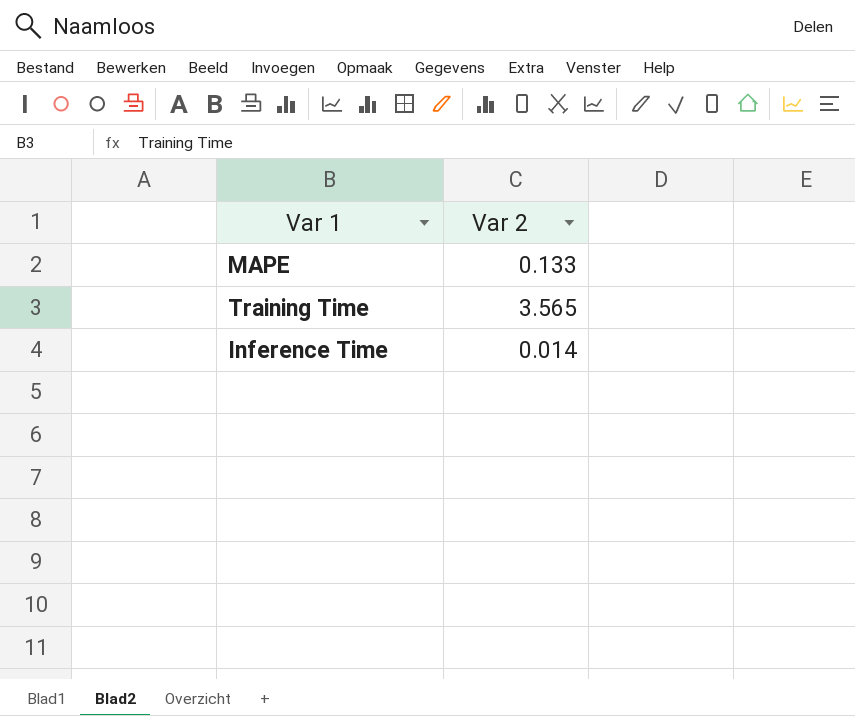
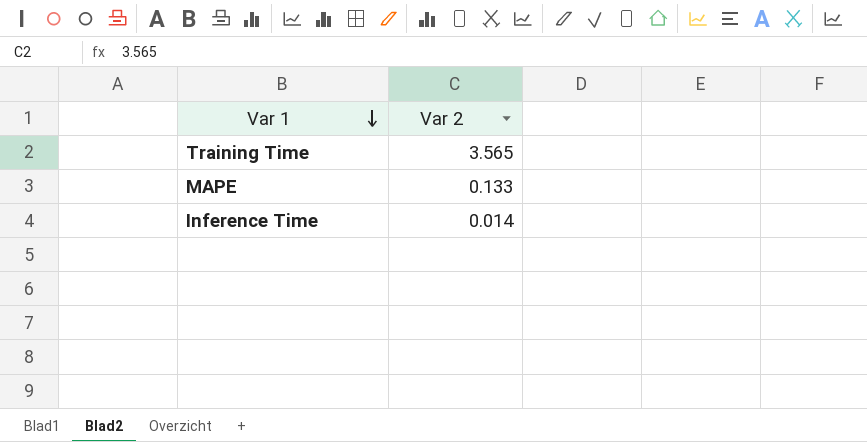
row order: none -> Var 1 descending

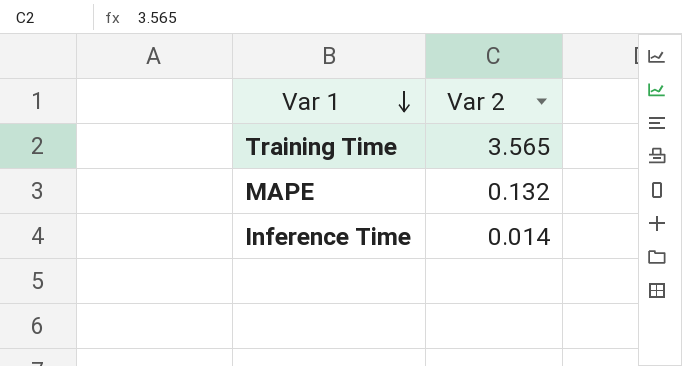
MAPE | Var 2: 0.133 -> 0.132

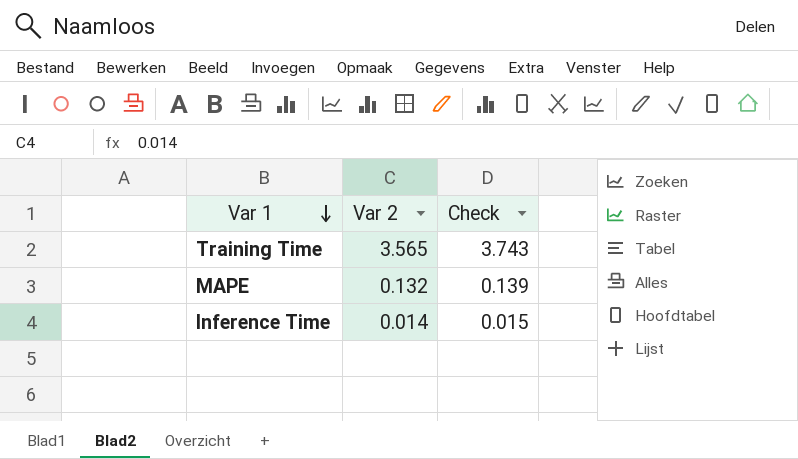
column Check | formula: none -> [Var 2] * 1.05

